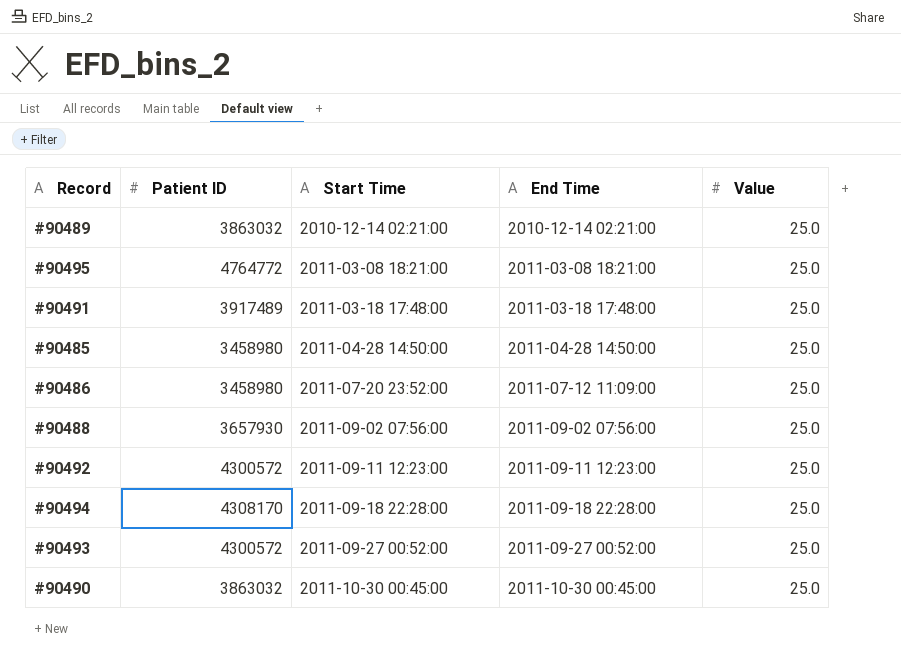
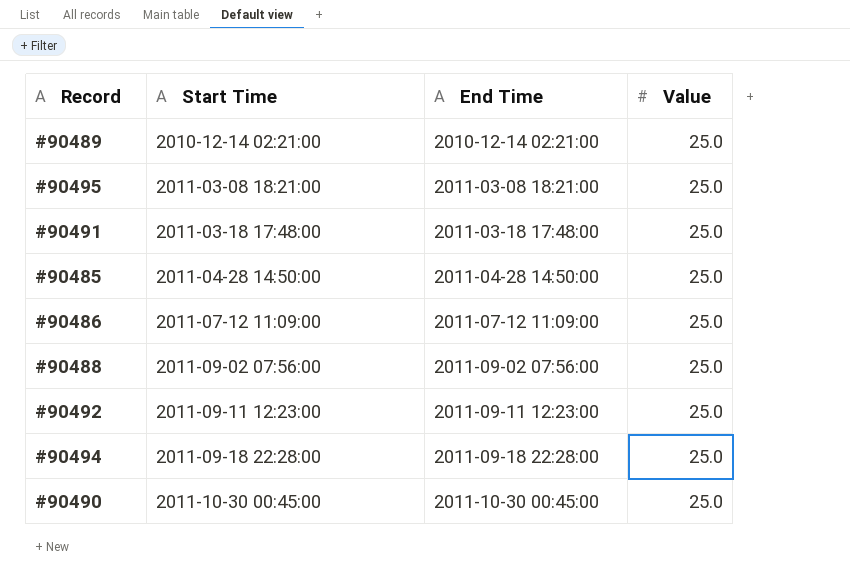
column Patient ID | position: 2 -> none
row #90493: 4300572 | 2011-09-27 00:52:00 | 2011-09-27 00:52:00 | 25.0 -> none
#90486 | Start Time: 2011-07-20 23:52:00 -> 2011-07-12 11:09:00

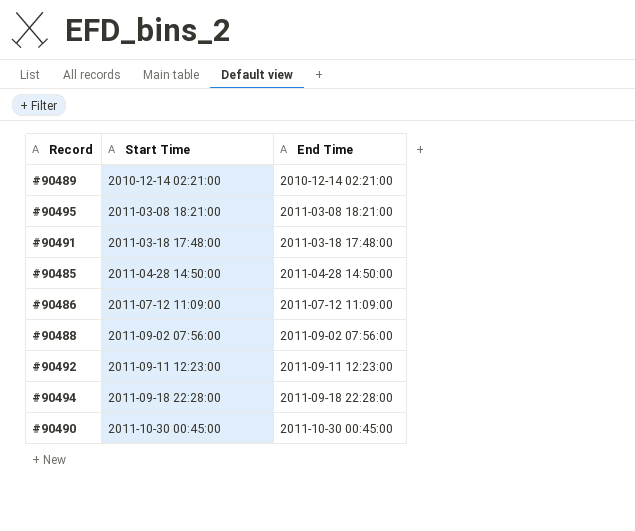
column Value | position: 4 -> none

